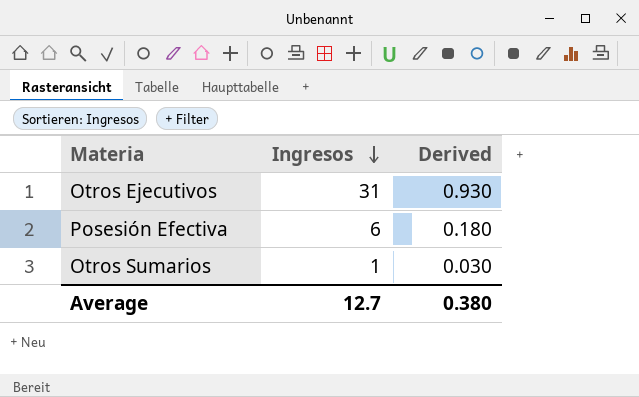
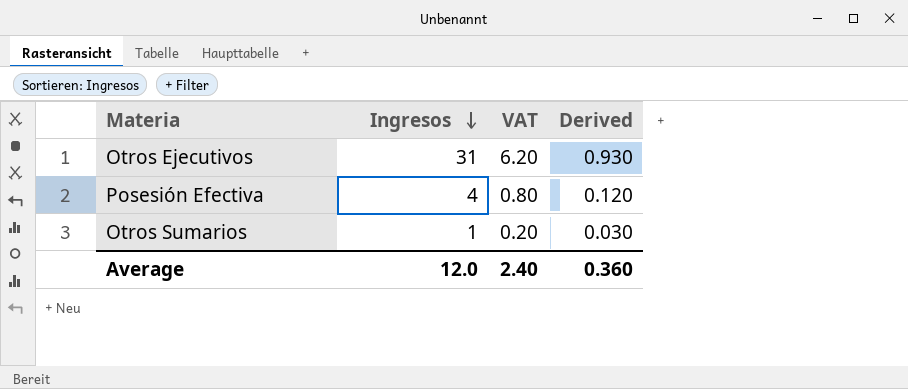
column VAT | formula: none -> [Ingresos] * 0.2
Posesión Efectiva | Ingresos: 6 -> 4
Posesión Efectiva | Derived: 0.180 -> 0.120
Average | Ingresos: 12.7 -> 12.0
Average | Derived: 0.380 -> 0.360

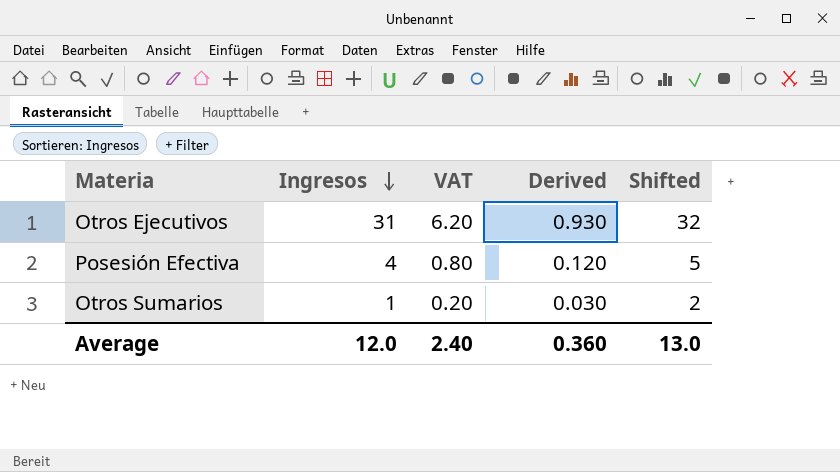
column Shifted | formula: none -> [Ingresos] + 1

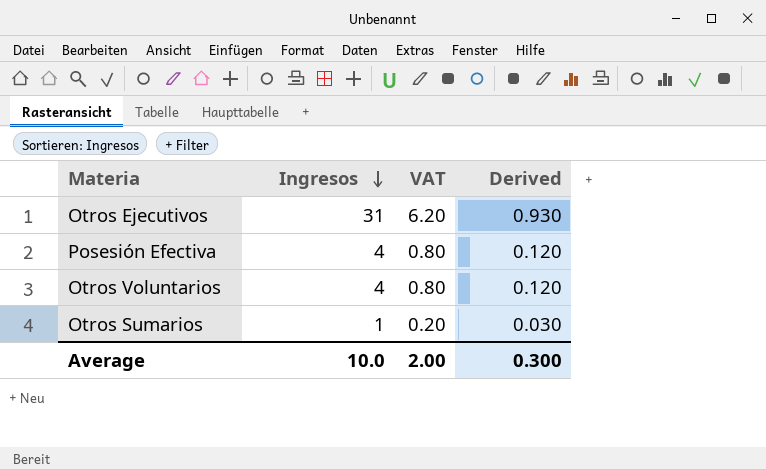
column Shifted | formula: [Ingresos] + 1 -> none
row Otros Voluntarios: none -> 4 | 0.80 | 0.120
Average | Ingresos: 12.0 -> 10.0
Average | VAT: 2.40 -> 2.00
Average | Derived: 0.360 -> 0.300

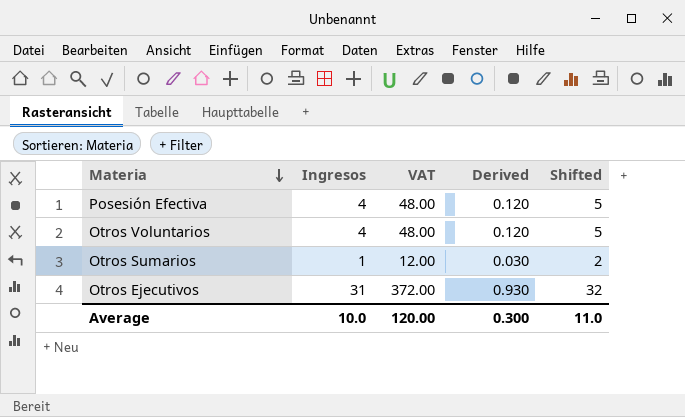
row order: Ingresos descending -> Materia descending
column VAT | formula: [Ingresos] * 0.2 -> [Ingresos] * 12
column Shifted | formula: none -> [Ingresos] + 1
Average | VAT: 2.00 -> 120.00

